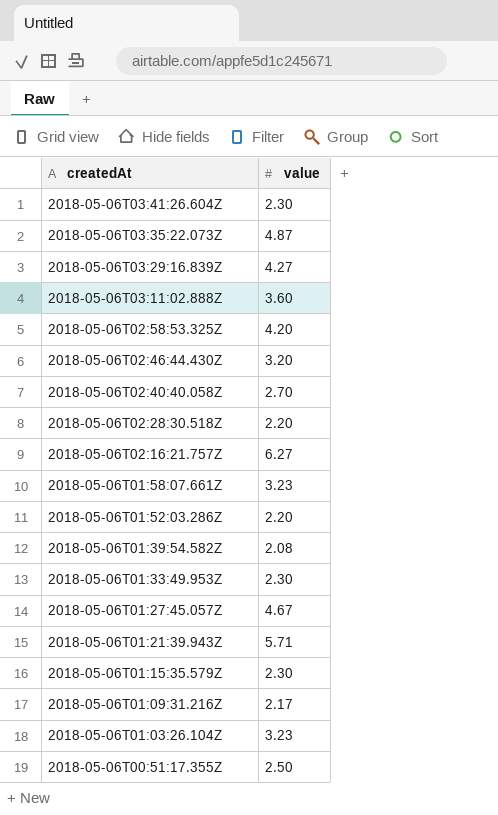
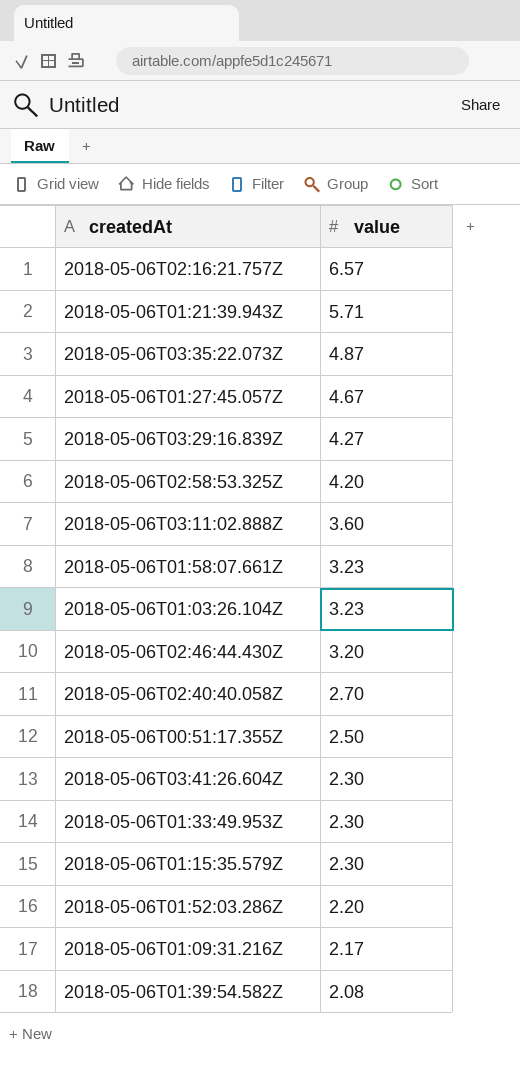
row order: createdAt descending -> value descending
row 2018-05-06T02:28:30.518Z: 2.20 -> none
2018-05-06T02:16:21.757Z | value: 6.27 -> 6.57

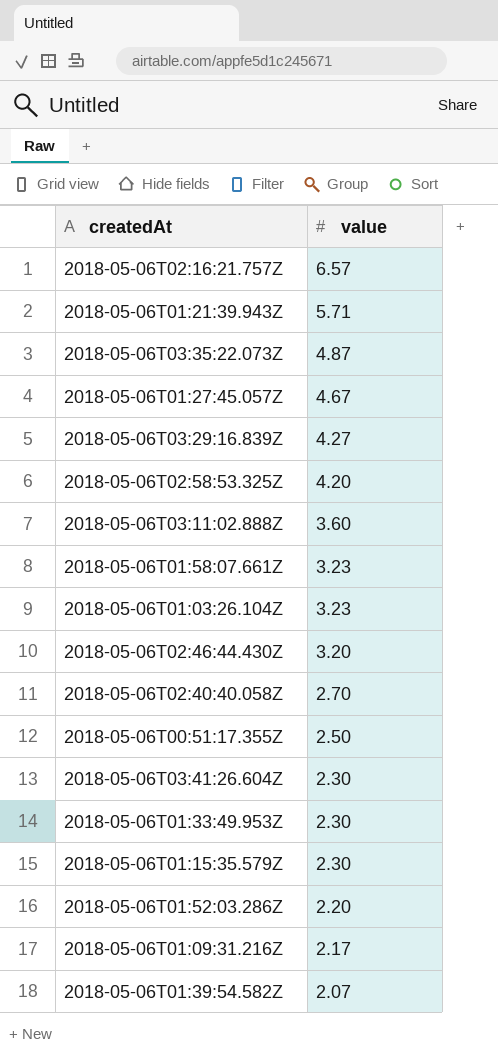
2018-05-06T01:39:54.582Z | value: 2.08 -> 2.07

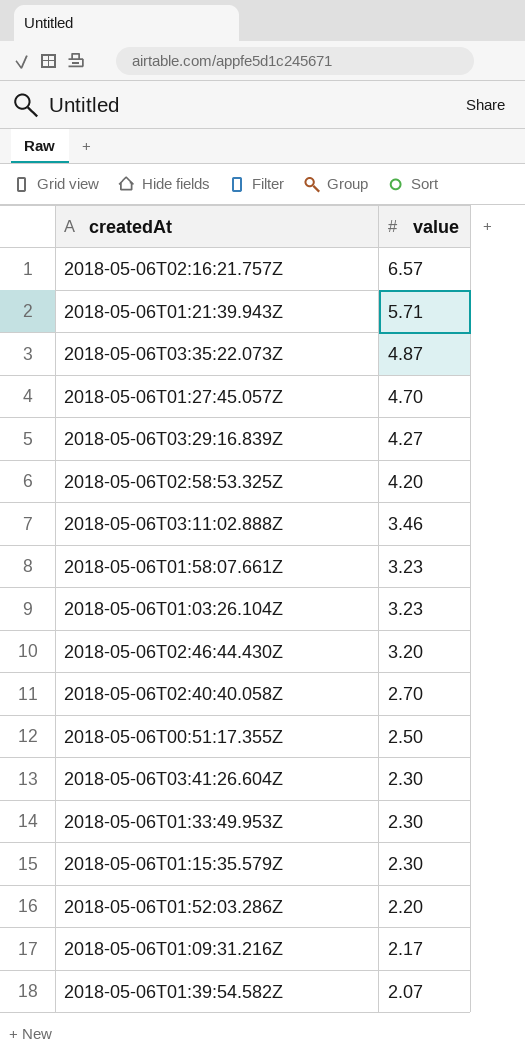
2018-05-06T01:27:45.057Z | value: 4.67 -> 4.70
2018-05-06T03:11:02.888Z | value: 3.60 -> 3.46

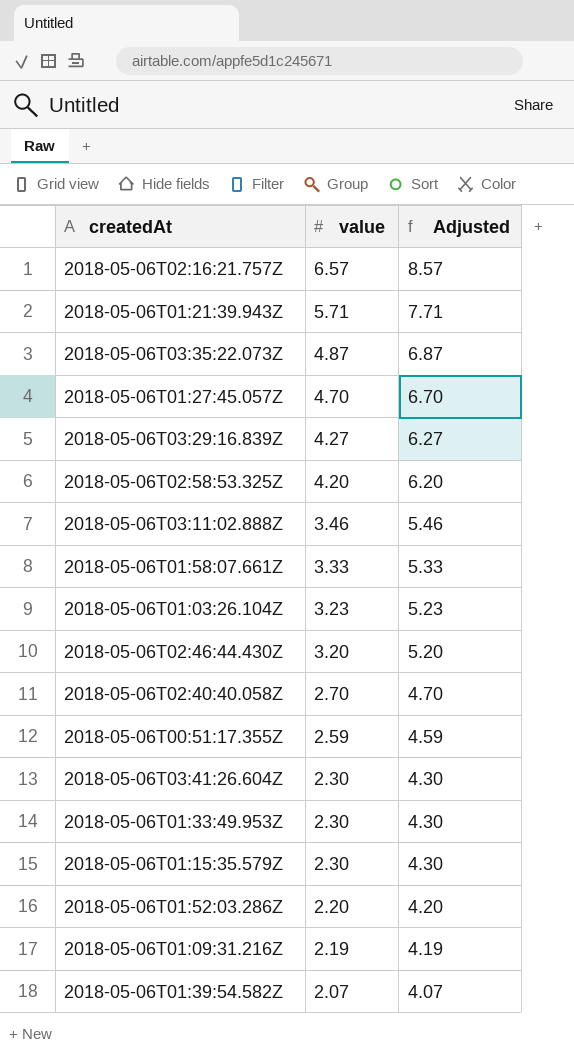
column Adjusted | formula: none -> [value] + 2
2018-05-06T01:58:07.661Z | value: 3.23 -> 3.33
2018-05-06T00:51:17.355Z | value: 2.50 -> 2.59
2018-05-06T01:09:31.216Z | value: 2.17 -> 2.19

